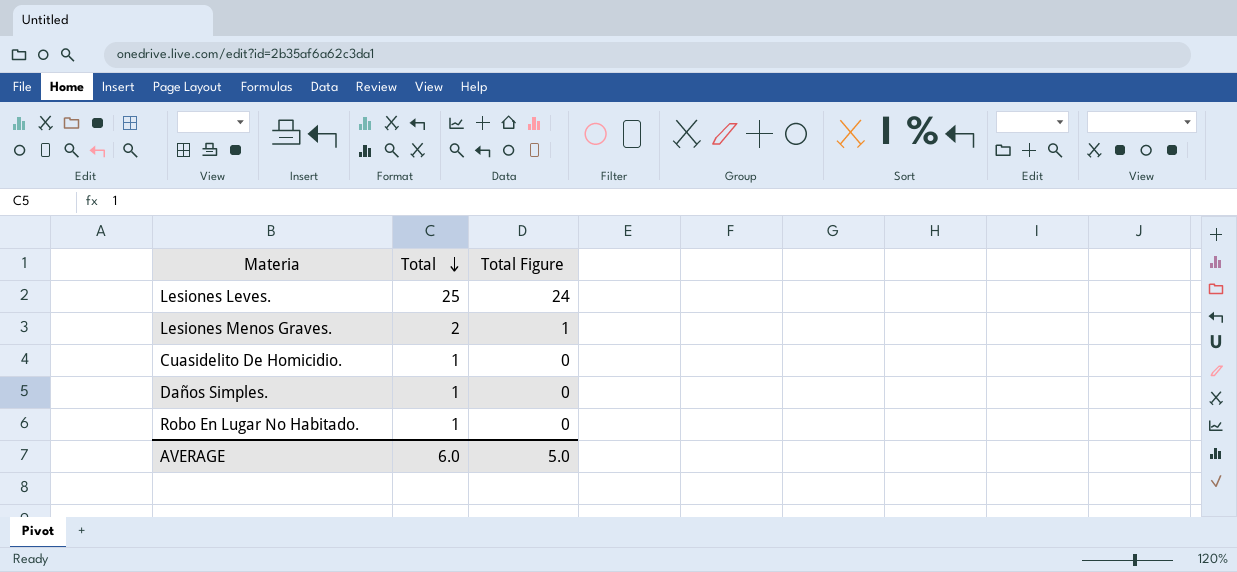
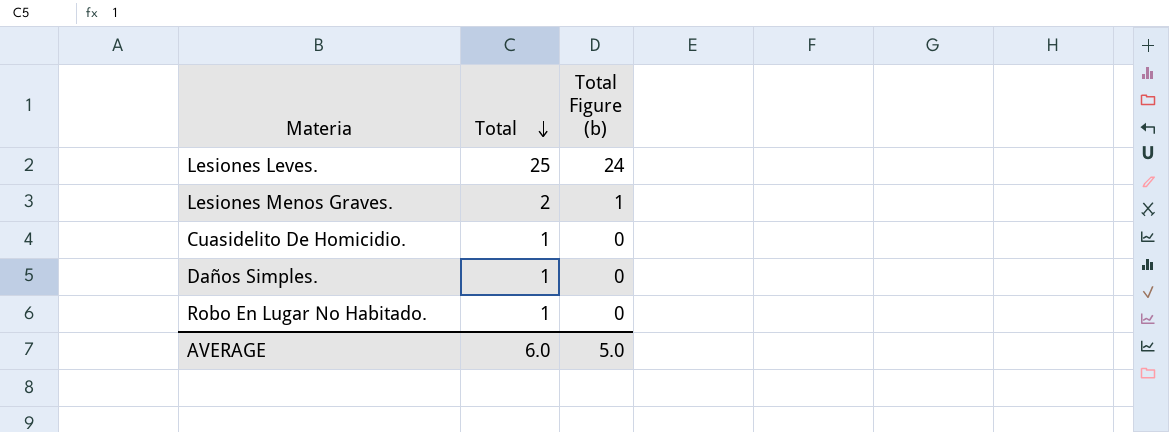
column name: Total Figure -> Total Figure (b)

